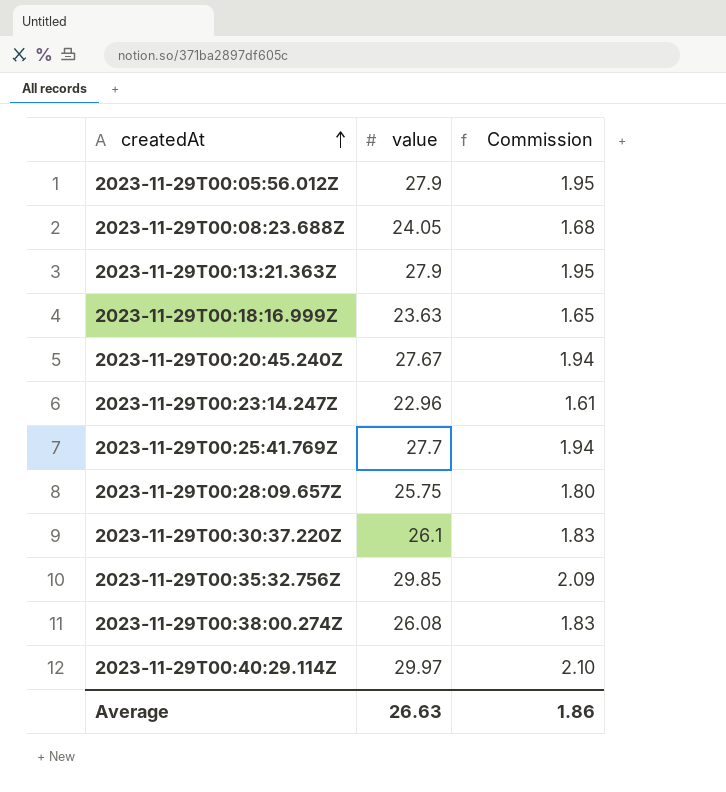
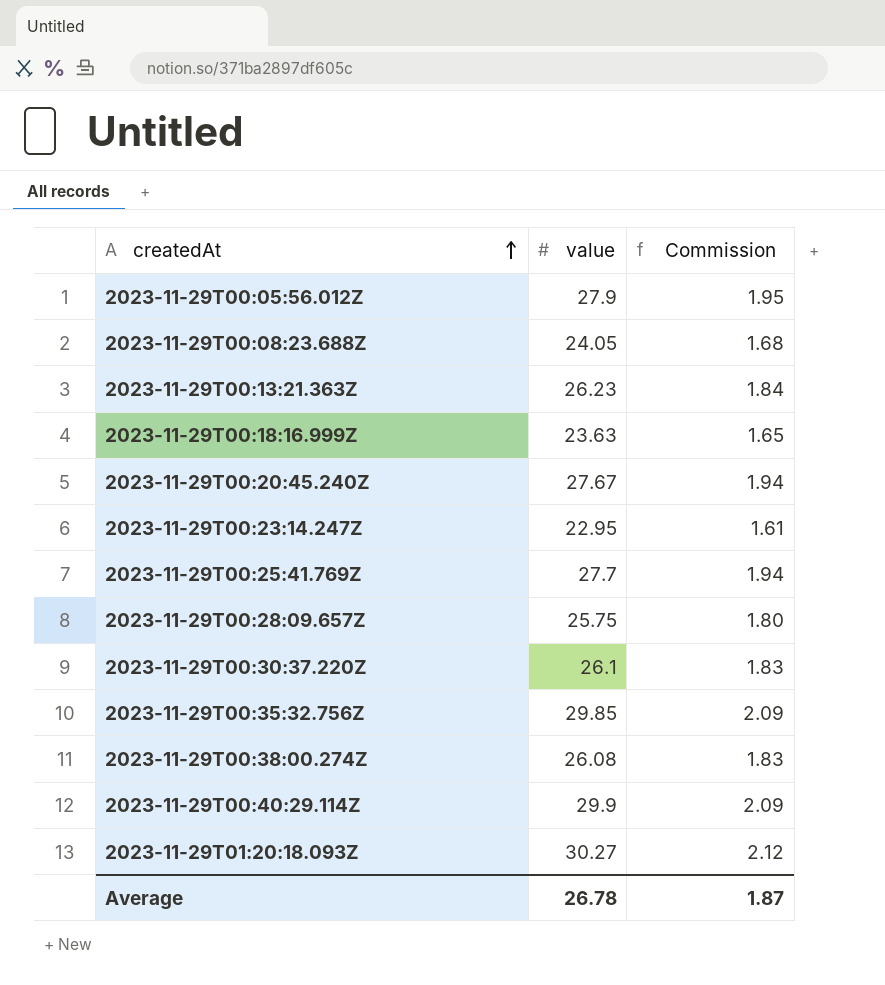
2023-11-29T00:13:21.363Z | value: 27.9 -> 26.23
2023-11-29T00:13:21.363Z | Commission: 1.95 -> 1.84
2023-11-29T00:23:14.247Z | value: 22.96 -> 22.95
2023-11-29T00:40:29.114Z | value: 29.97 -> 29.9
2023-11-29T00:40:29.114Z | Commission: 2.10 -> 2.09
row 2023-11-29T01:20:18.093Z: none -> 30.27 | 2.12
Average | value: 26.63 -> 26.78
Average | Commission: 1.86 -> 1.87

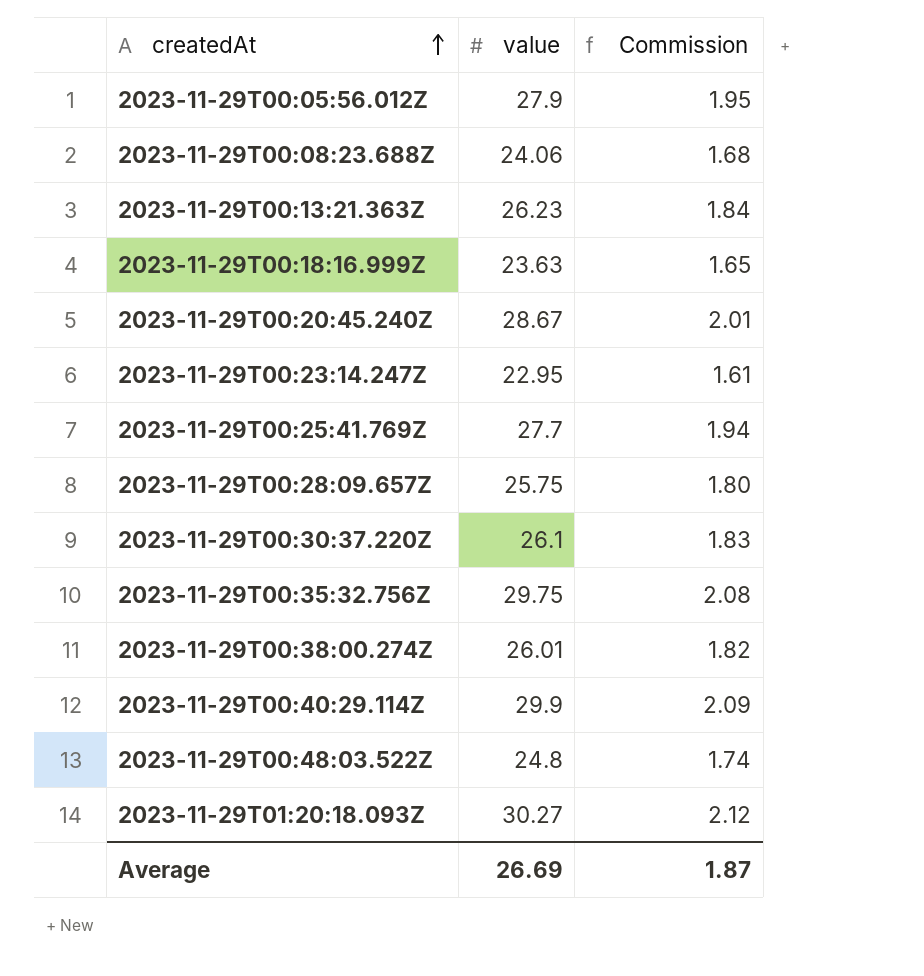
2023-11-29T00:08:23.688Z | value: 24.05 -> 24.06
2023-11-29T00:20:45.240Z | value: 27.67 -> 28.67
2023-11-29T00:20:45.240Z | Commission: 1.94 -> 2.01
2023-11-29T00:35:32.756Z | value: 29.85 -> 29.75
2023-11-29T00:35:32.756Z | Commission: 2.09 -> 2.08
2023-11-29T00:38:00.274Z | value: 26.08 -> 26.01
2023-11-29T00:38:00.274Z | Commission: 1.83 -> 1.82
row 2023-11-29T00:48:03.522Z: none -> 24.8 | 1.74
Average | value: 26.78 -> 26.69

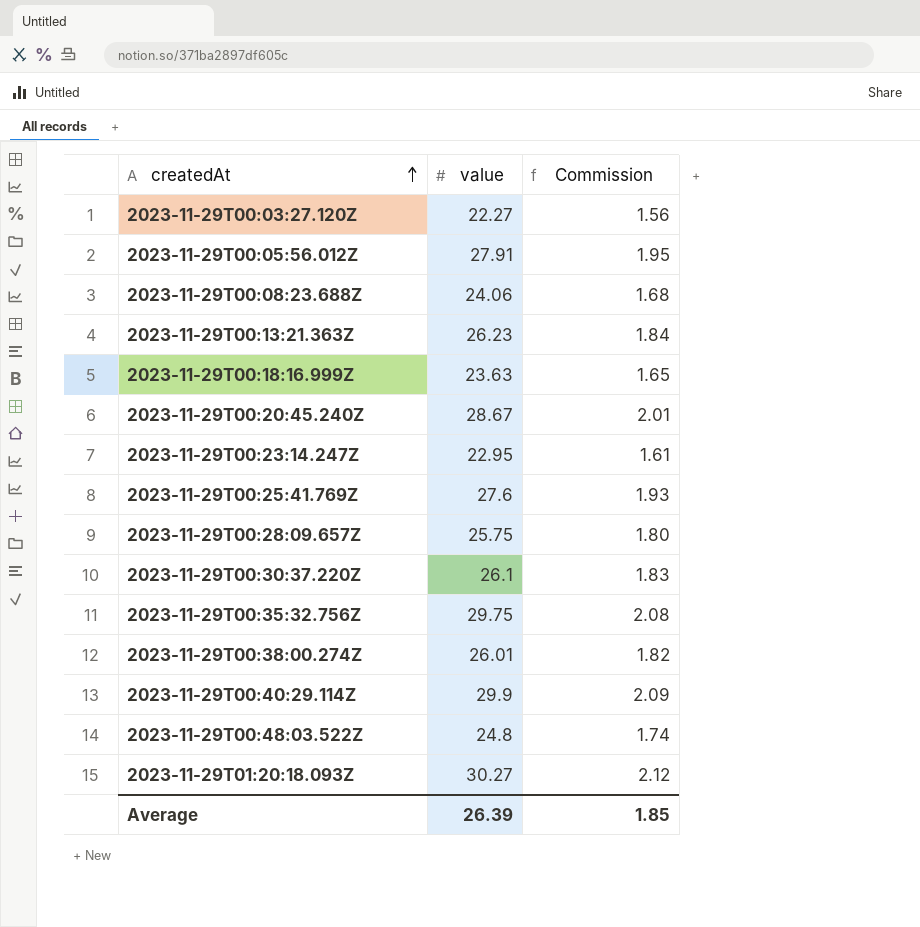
row 2023-11-29T00:03:27.120Z: none -> 22.27 | 1.56
2023-11-29T00:05:56.012Z | value: 27.9 -> 27.91
2023-11-29T00:25:41.769Z | value: 27.7 -> 27.6
2023-11-29T00:25:41.769Z | Commission: 1.94 -> 1.93
Average | value: 26.69 -> 26.39
Average | Commission: 1.87 -> 1.85

